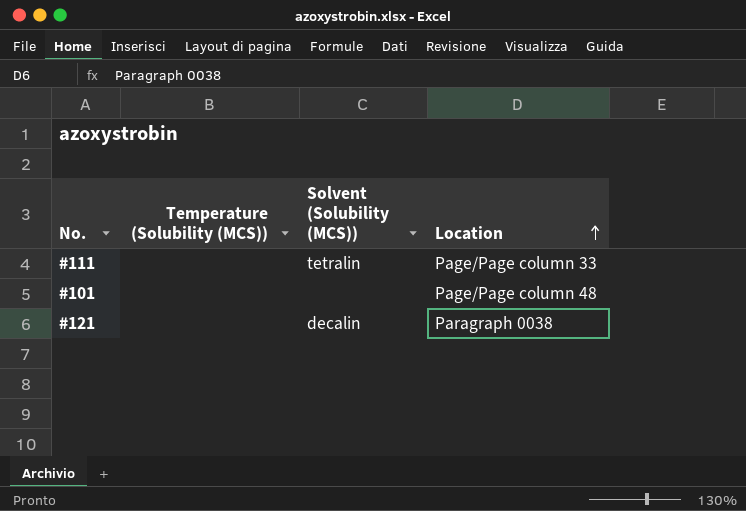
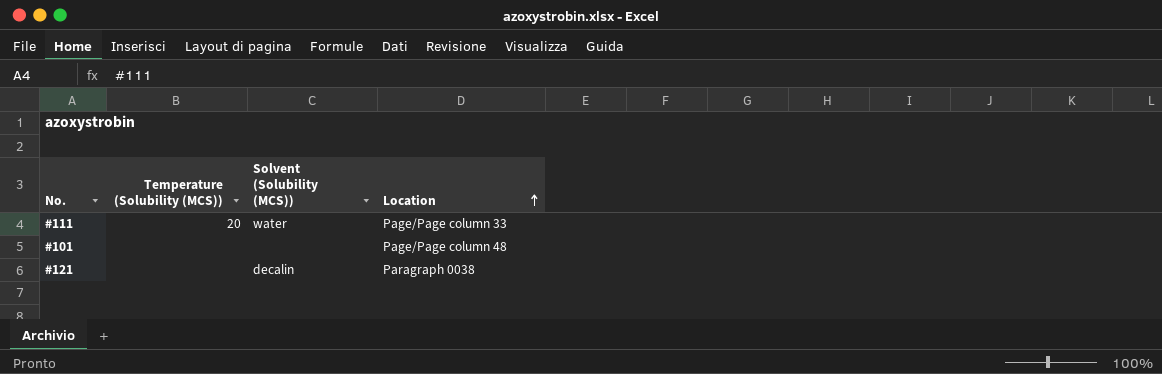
#111 | Temperature (Solubility (MCS)): none -> 20
#111 | Solvent (Solubility (MCS)): tetralin -> water

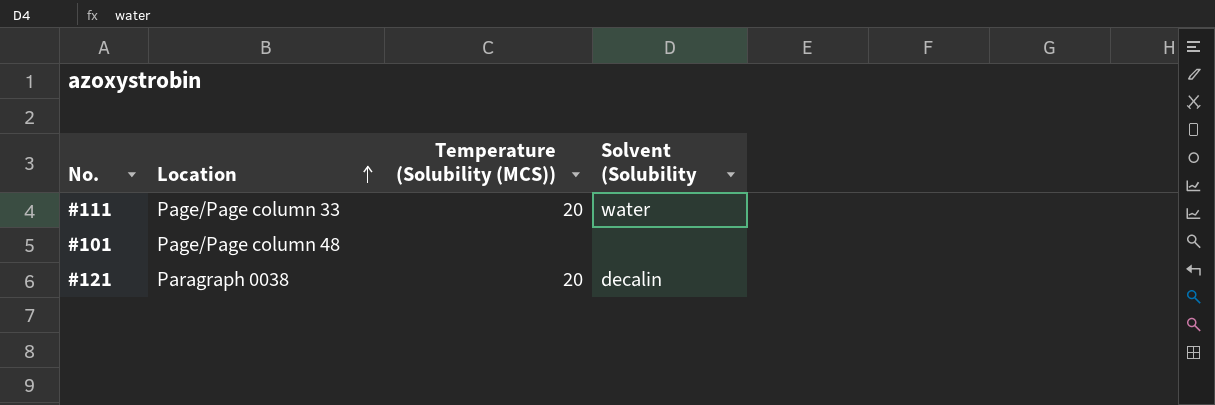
column Location | position: 4 -> 2
column name: Solvent (Solubility (MCS)) -> Solvent (Solubility
#121 | Temperature (Solubility (MCS)): none -> 20

